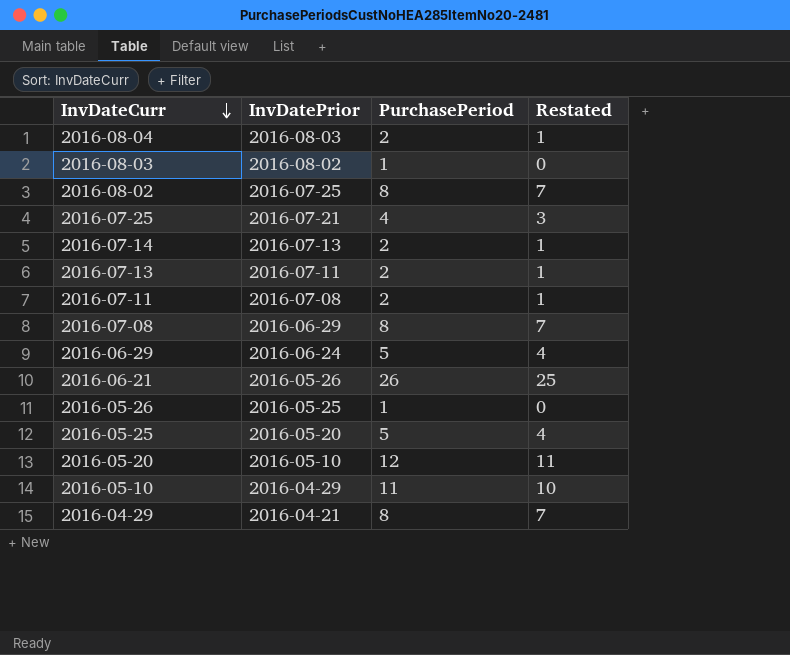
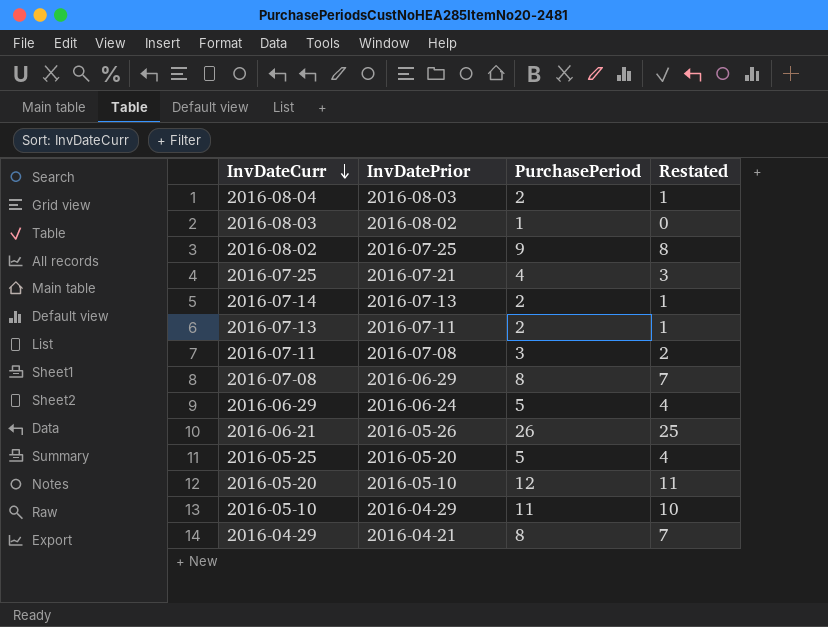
row 2016-05-26: 2016-05-25 | 1 | 0 -> none
2016-08-02 | PurchasePeriod: 8 -> 9
2016-08-02 | Restated: 7 -> 8
2016-07-11 | PurchasePeriod: 2 -> 3
2016-07-11 | Restated: 1 -> 2

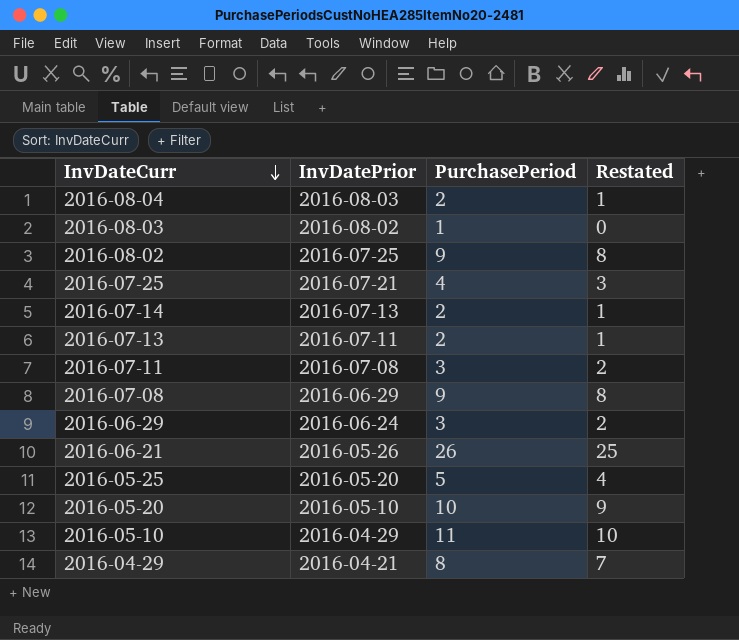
2016-07-08 | PurchasePeriod: 8 -> 9
2016-07-08 | Restated: 7 -> 8
2016-06-29 | PurchasePeriod: 5 -> 3
2016-06-29 | Restated: 4 -> 2
2016-05-20 | PurchasePeriod: 12 -> 10
2016-05-20 | Restated: 11 -> 9

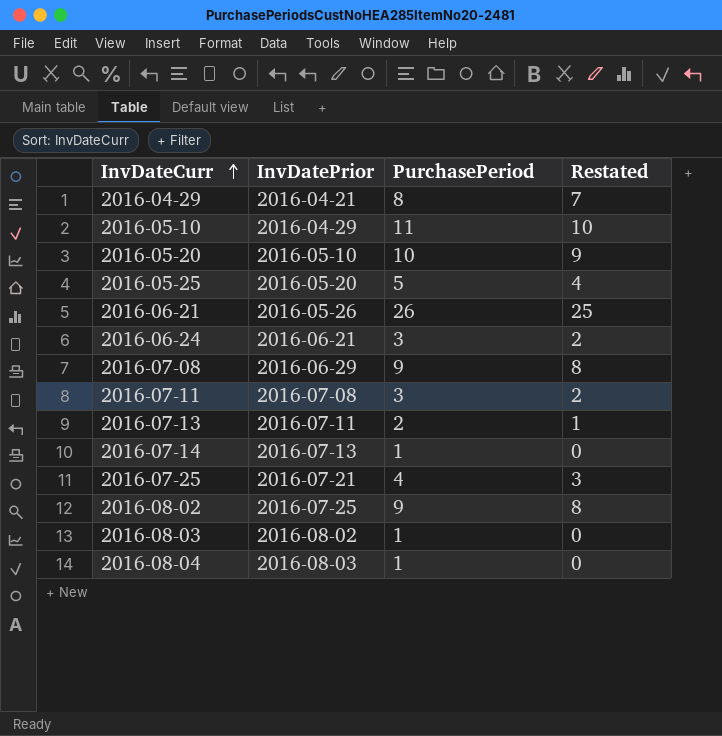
row order: InvDateCurr descending -> InvDateCurr ascending
row 2016-06-29: 2016-06-24 | 3 | 2 -> none
row 2016-06-24: none -> 2016-06-21 | 3 | 2
2016-07-14 | PurchasePeriod: 2 -> 1
2016-07-14 | Restated: 1 -> 0
2016-08-04 | PurchasePeriod: 2 -> 1
2016-08-04 | Restated: 1 -> 0

